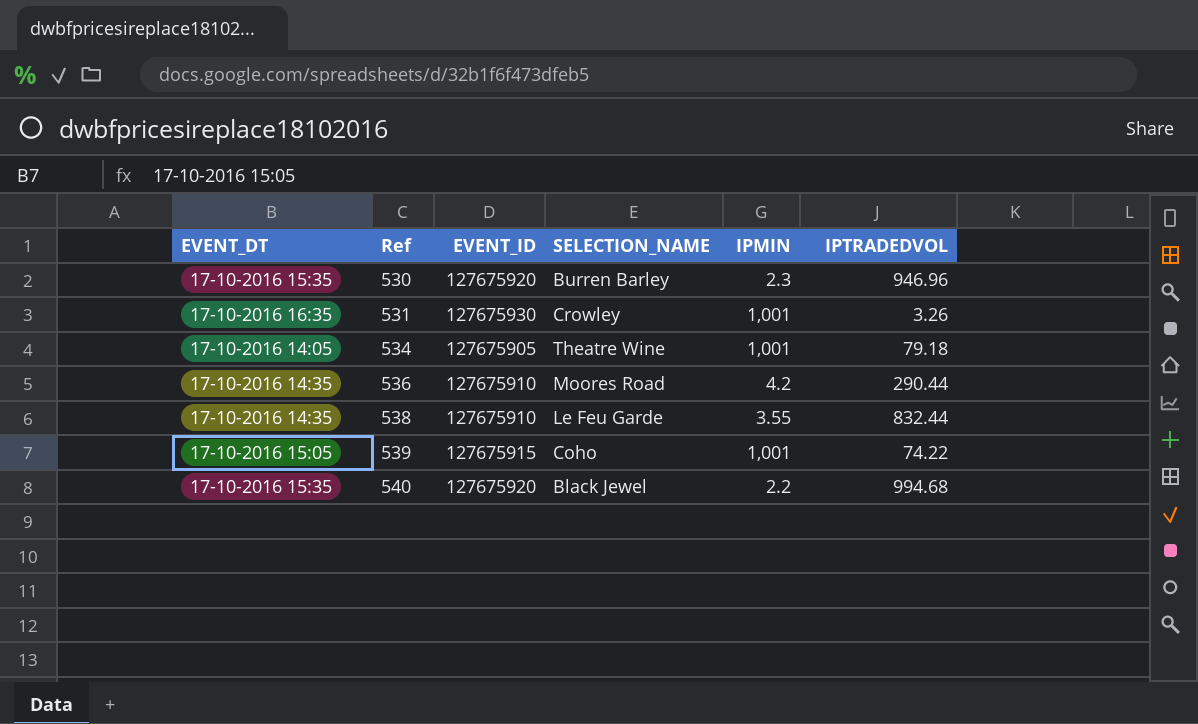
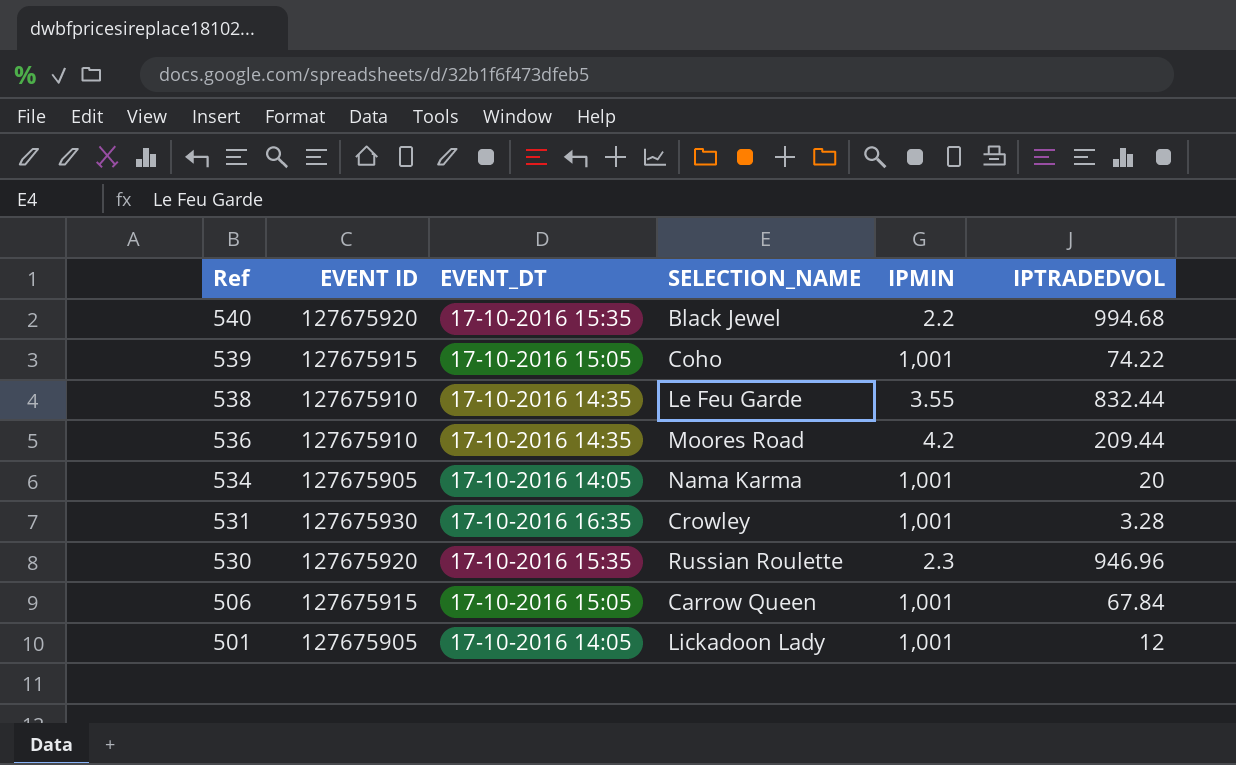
row order: Ref ascending -> Ref descending
column name: EVENT_ID -> EVENT ID
column EVENT_DT | position: 1 -> 3
536 | IPTRADEDVOL: 290.44 -> 209.44
534 | SELECTION_NAME: Theatre Wine -> Nama Karma
534 | IPTRADEDVOL: 79.18 -> 20
531 | IPTRADEDVOL: 3.26 -> 3.28
530 | SELECTION_NAME: Burren Barley -> Russian Roulette
row 506: none -> 127675915 | 17-10-2016 15:05 | Carrow Queen | 1,001 | 67.84
row 501: none -> 127675905 | 17-10-2016 14:05 | Lickadoon Lady | 1,001 | 12

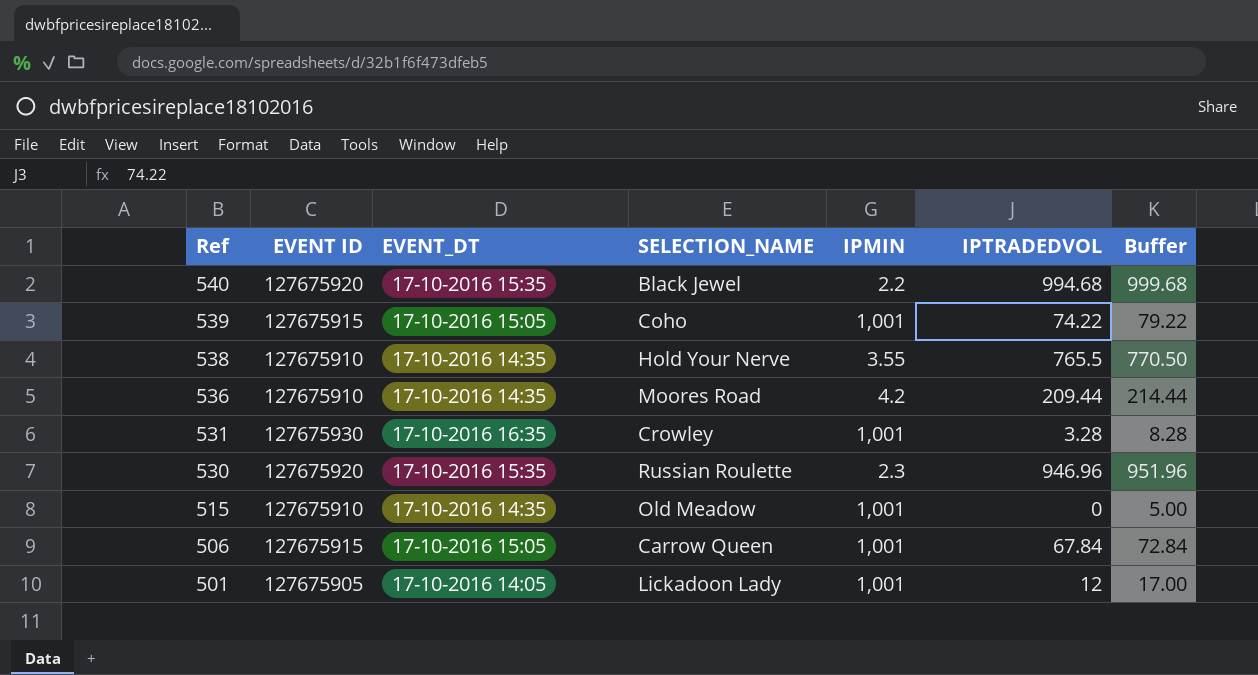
column Buffer | formula: none -> [IPTRADEDVOL] + 5
row 534: 127675905 | 17-10-2016 14:05 | Nama Karma | 1,001 | 20 -> none
538 | SELECTION_NAME: Le Feu Garde -> Hold Your Nerve
538 | IPTRADEDVOL: 832.44 -> 765.5
row 515: none -> 127675910 | 17-10-2016 14:35 | Old Meadow | 1,001 | 0 | 5.00

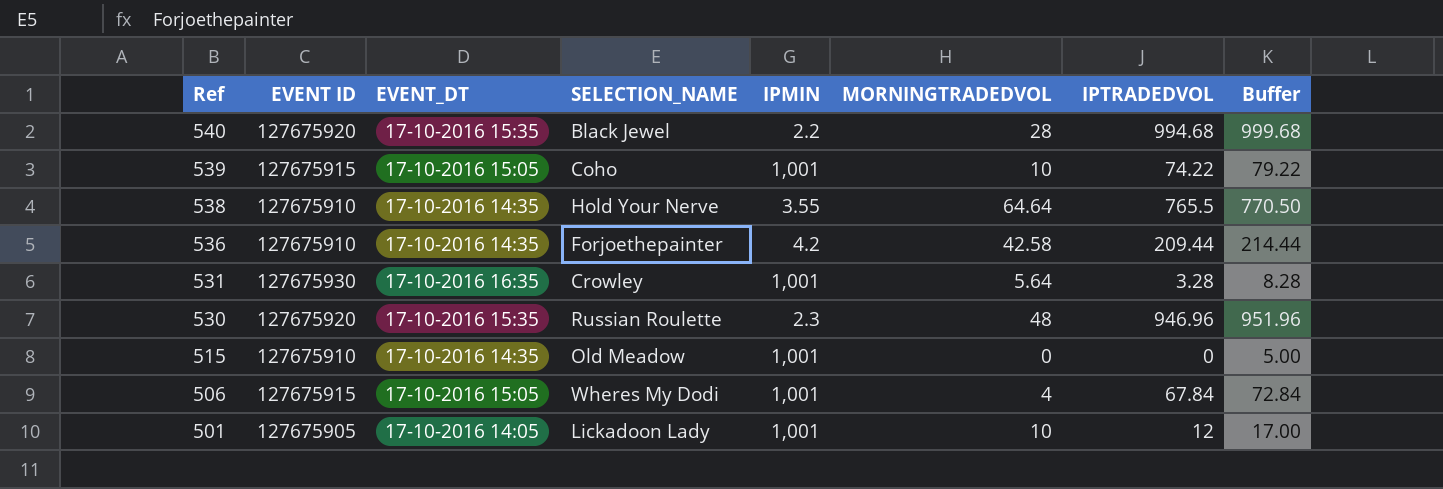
column MORNINGTRADEDVOL | position: none -> 6
536 | SELECTION_NAME: Moores Road -> Forjoethepainter
506 | SELECTION_NAME: Carrow Queen -> Wheres My Dodi

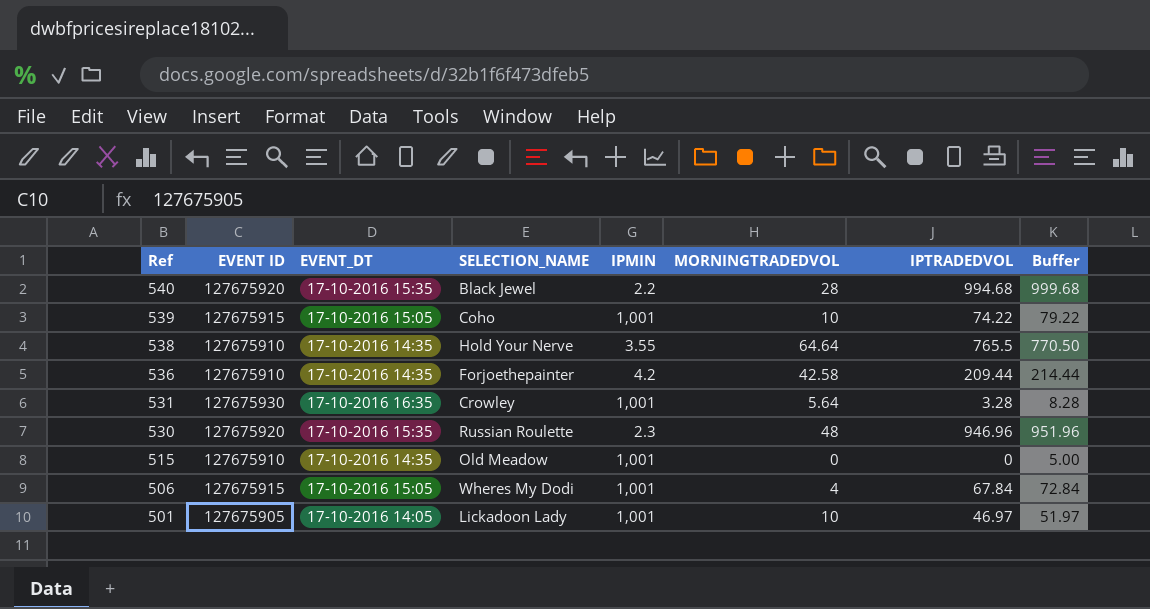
501 | IPTRADEDVOL: 12 -> 46.97
501 | Buffer: 17.00 -> 51.97

